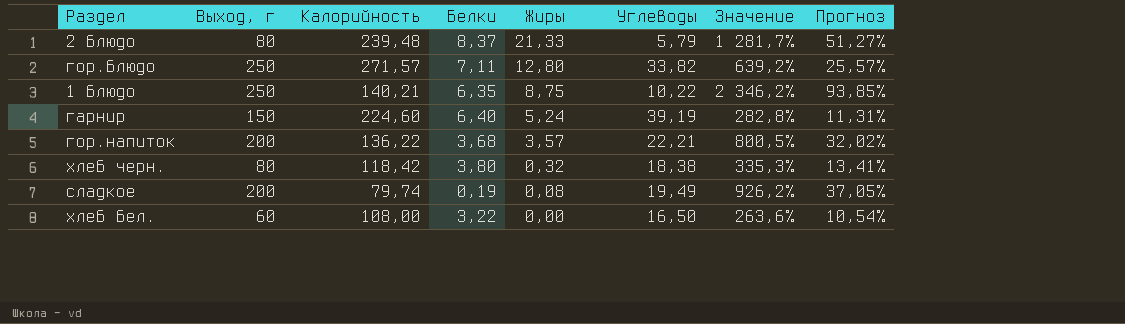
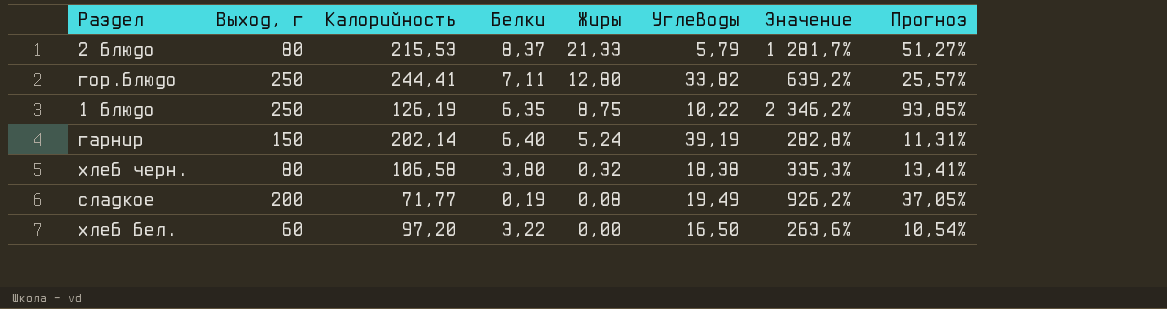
row гор.напиток: 200 | 136,22 | 3,68 | 3,57 | 22,21 | 800,5% | 32,02% -> none
2 блюдо | Калорийность: 239,48 -> 215,53
гор.блюдо | Калорийность: 271,57 -> 244,41
1 блюдо | Калорийность: 140,21 -> 126,19
гарнир | Калорийность: 224,60 -> 202,14
хлеб черн. | Калорийность: 118,42 -> 106,58
сладкое | Калорийность: 79,74 -> 71,77
хлеб бел. | Калорийность: 108,00 -> 97,20

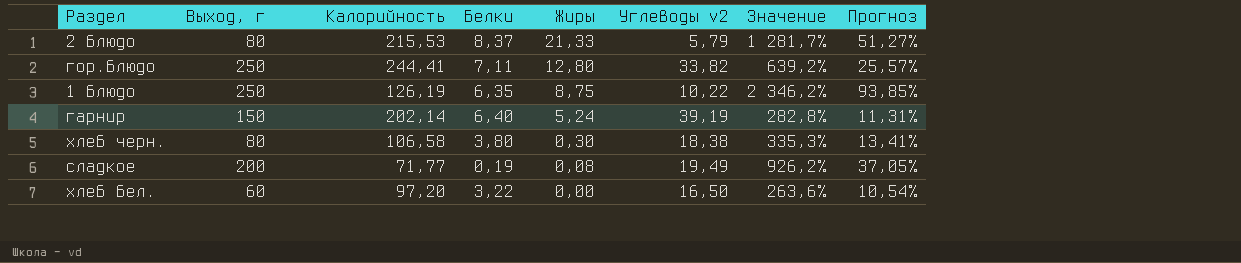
column name: Углеводы -> Углеводы v2
хлеб черн. | Жиры: 0,32 -> 0,30

